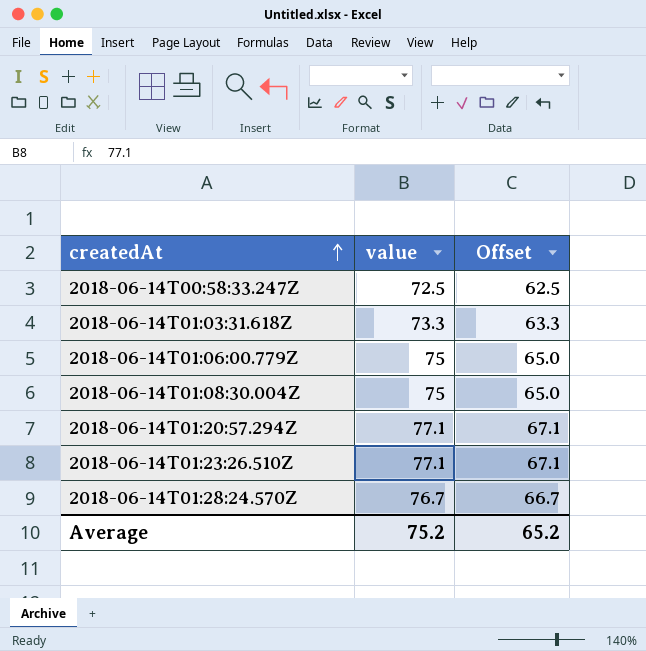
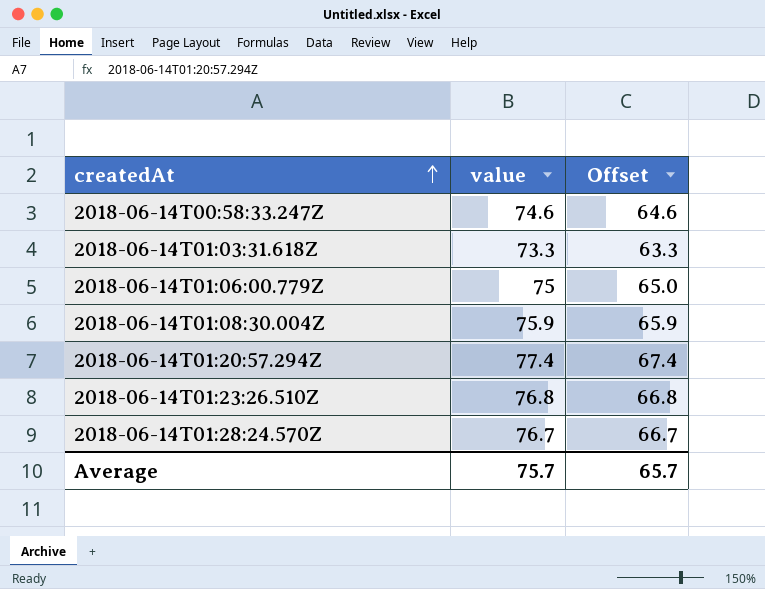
2018-06-14T00:58:33.247Z | value: 72.5 -> 74.6
2018-06-14T00:58:33.247Z | Offset: 62.5 -> 64.6
2018-06-14T01:08:30.004Z | value: 75 -> 75.9
2018-06-14T01:08:30.004Z | Offset: 65.0 -> 65.9
2018-06-14T01:20:57.294Z | value: 77.1 -> 77.4
2018-06-14T01:20:57.294Z | Offset: 67.1 -> 67.4
2018-06-14T01:23:26.510Z | value: 77.1 -> 76.8
2018-06-14T01:23:26.510Z | Offset: 67.1 -> 66.8
Average | value: 75.2 -> 75.7
Average | Offset: 65.2 -> 65.7

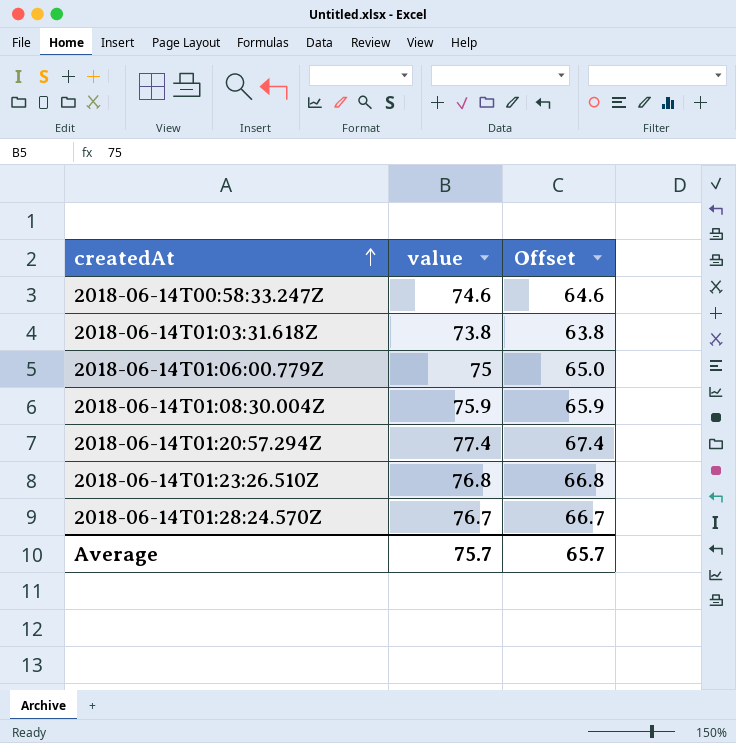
2018-06-14T01:03:31.618Z | value: 73.3 -> 73.8
2018-06-14T01:03:31.618Z | Offset: 63.3 -> 63.8

